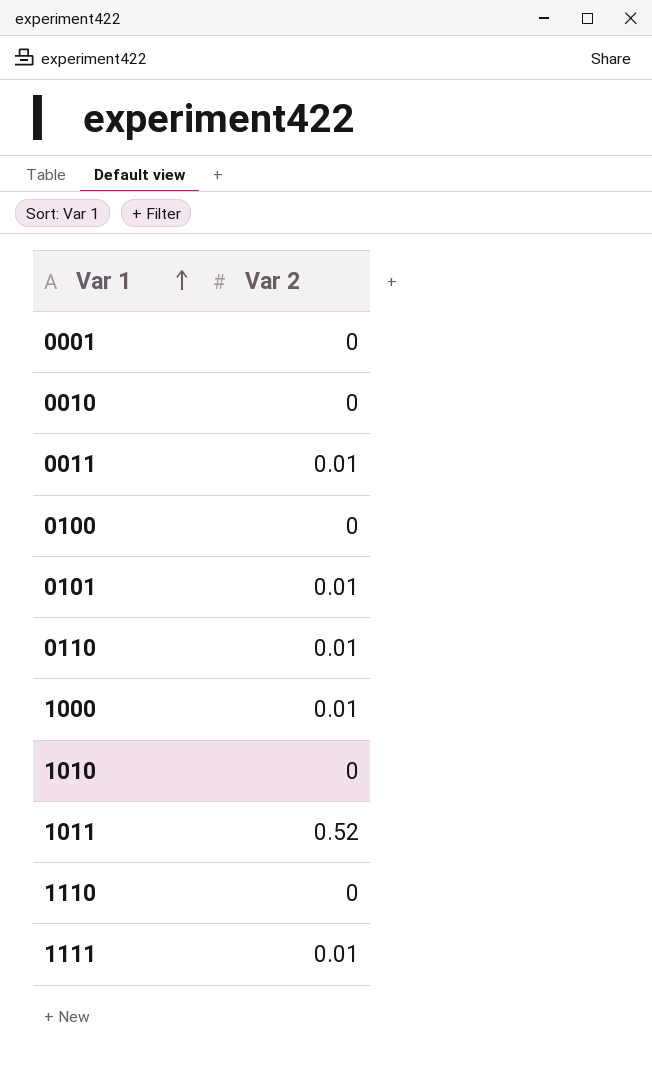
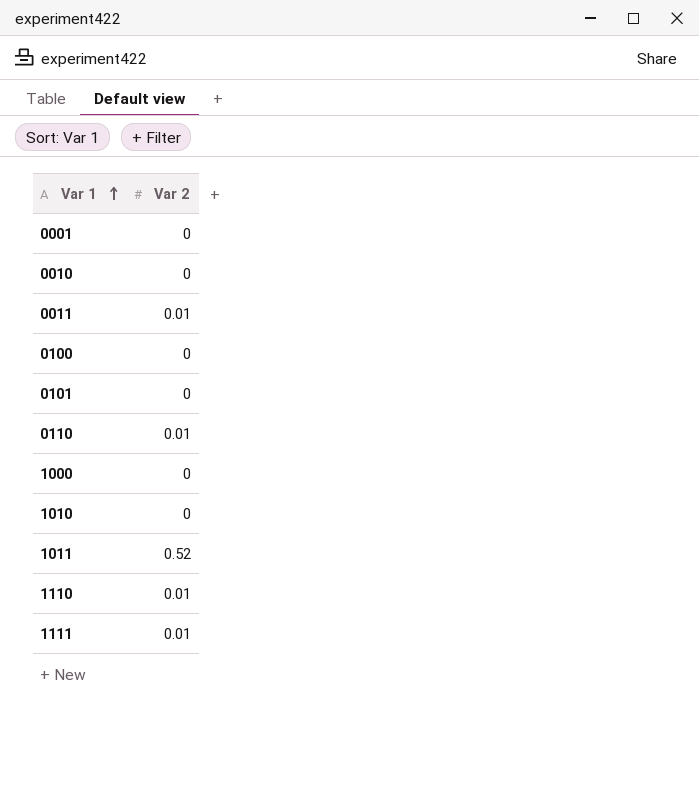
0101 | Var 2: 0.01 -> 0
1000 | Var 2: 0.01 -> 0
1110 | Var 2: 0 -> 0.01

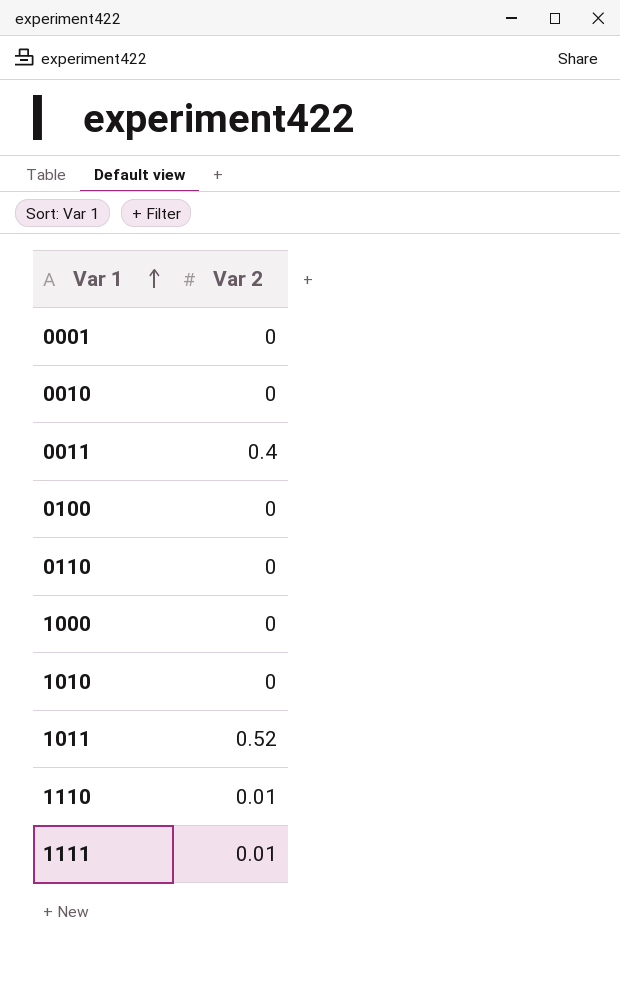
row 0101: 0 -> none
0011 | Var 2: 0.01 -> 0.4
0110 | Var 2: 0.01 -> 0

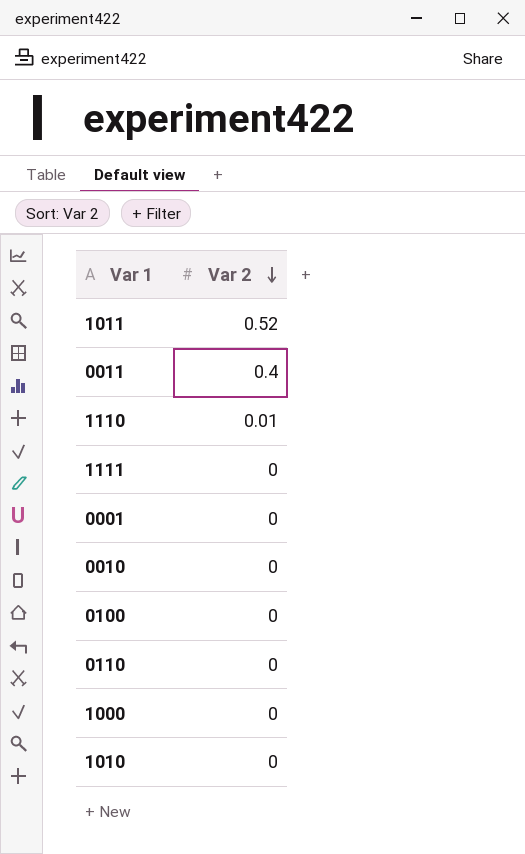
row order: Var 1 ascending -> Var 2 descending
1111 | Var 2: 0.01 -> 0

